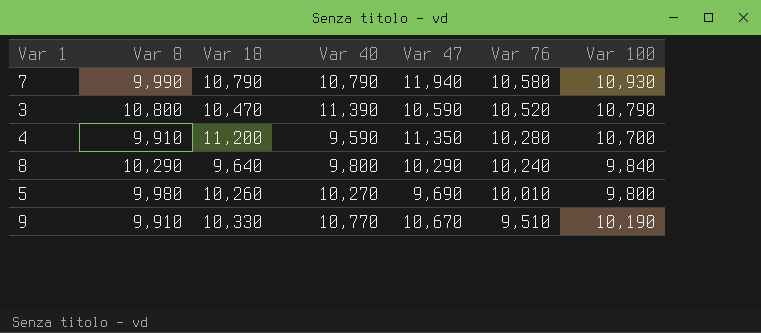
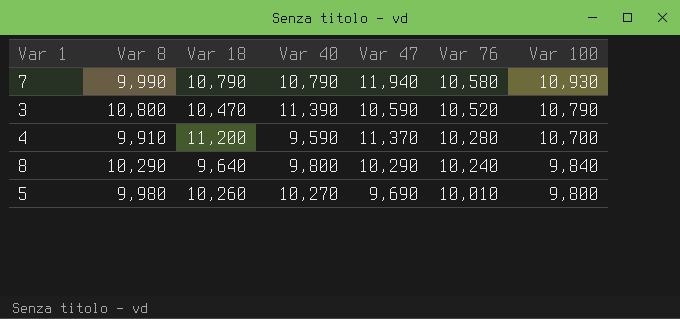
row 9: 9,910 | 10,330 | 10,770 | 10,670 | 9,510 | 10,190 -> none
4 | Var 47: 11,350 -> 11,370

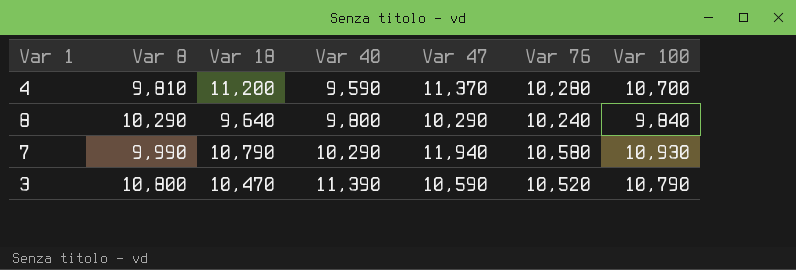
row order: Var 76 descending -> Var 40 ascending
row 5: 9,980 | 10,260 | 10,270 | 9,690 | 10,010 | 9,800 -> none
4 | Var 8: 9,910 -> 9,810
7 | Var 40: 10,790 -> 10,290

